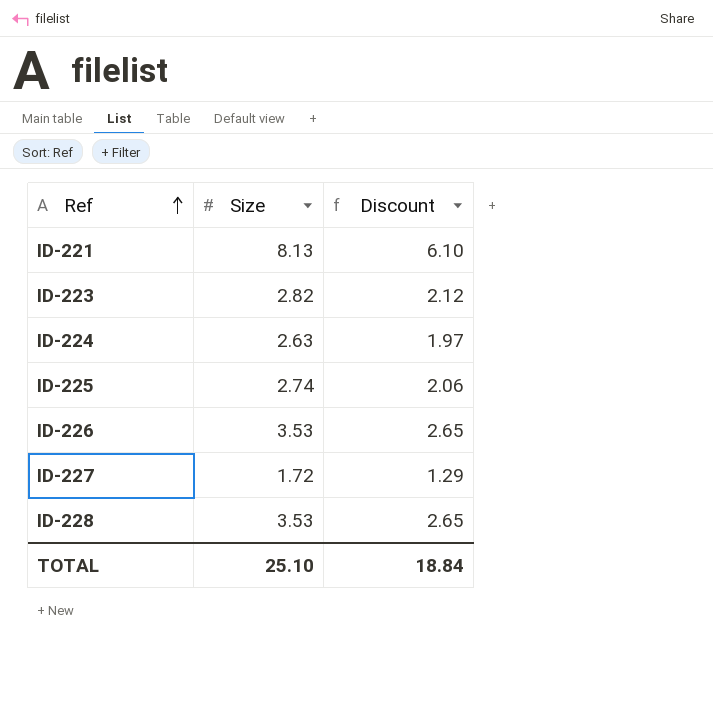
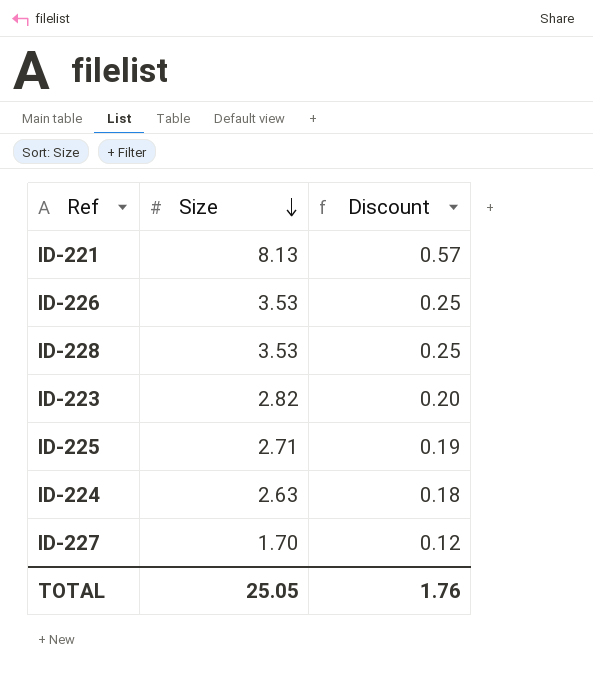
row order: Ref ascending -> Size descending
column Discount | formula: [Size] * 0.75 -> [Size] * 0.07
ID-225 | Size: 2.74 -> 2.71
ID-227 | Size: 1.72 -> 1.70
TOTAL | Size: 25.10 -> 25.05
TOTAL | Discount: 18.84 -> 1.76

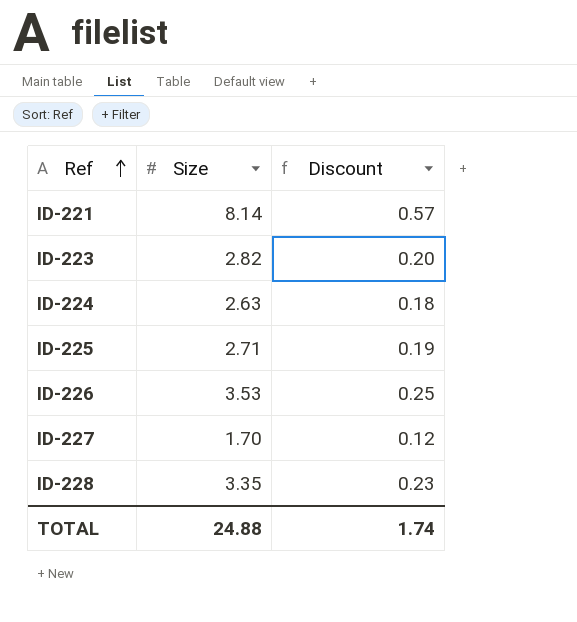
row order: Size descending -> Ref ascending
ID-221 | Size: 8.13 -> 8.14
ID-228 | Size: 3.53 -> 3.35
ID-228 | Discount: 0.25 -> 0.23
TOTAL | Size: 25.05 -> 24.88
TOTAL | Discount: 1.76 -> 1.74

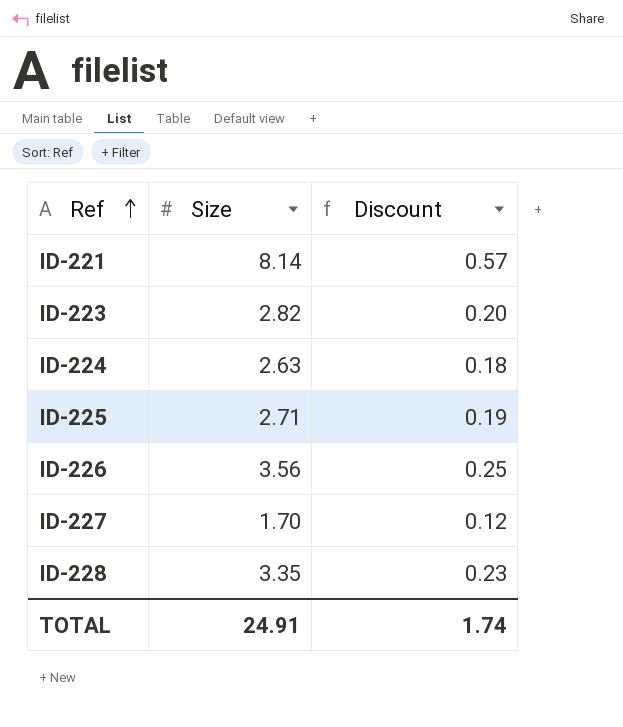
ID-226 | Size: 3.53 -> 3.56
TOTAL | Size: 24.88 -> 24.91

